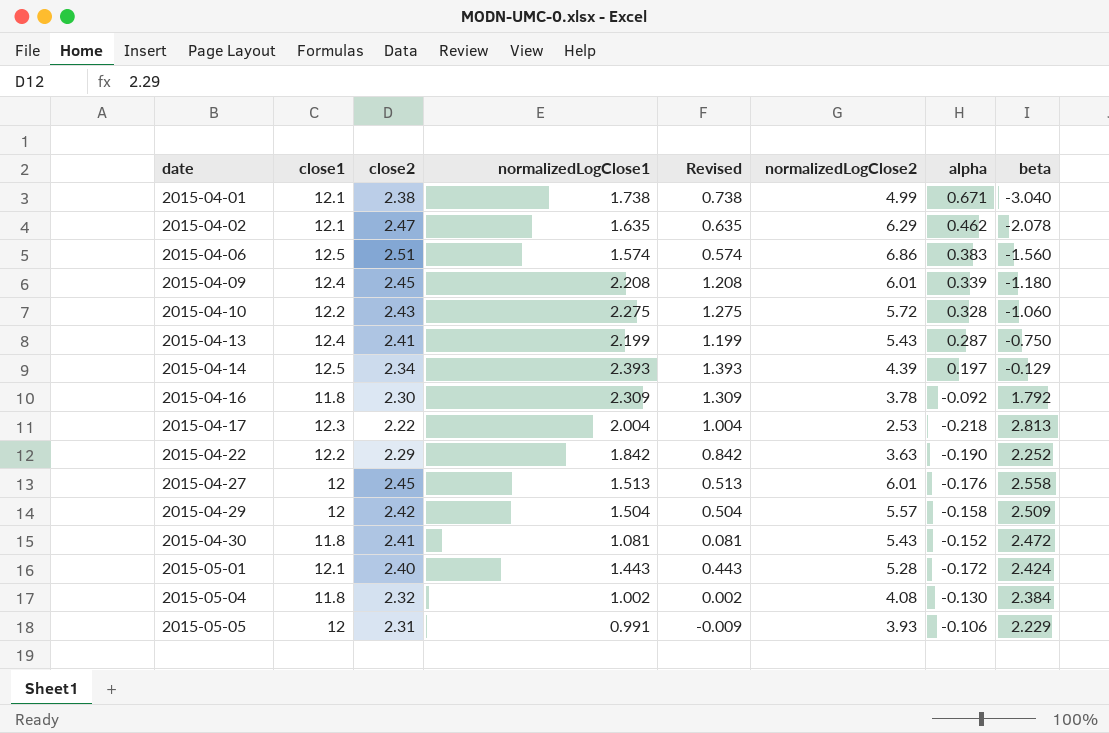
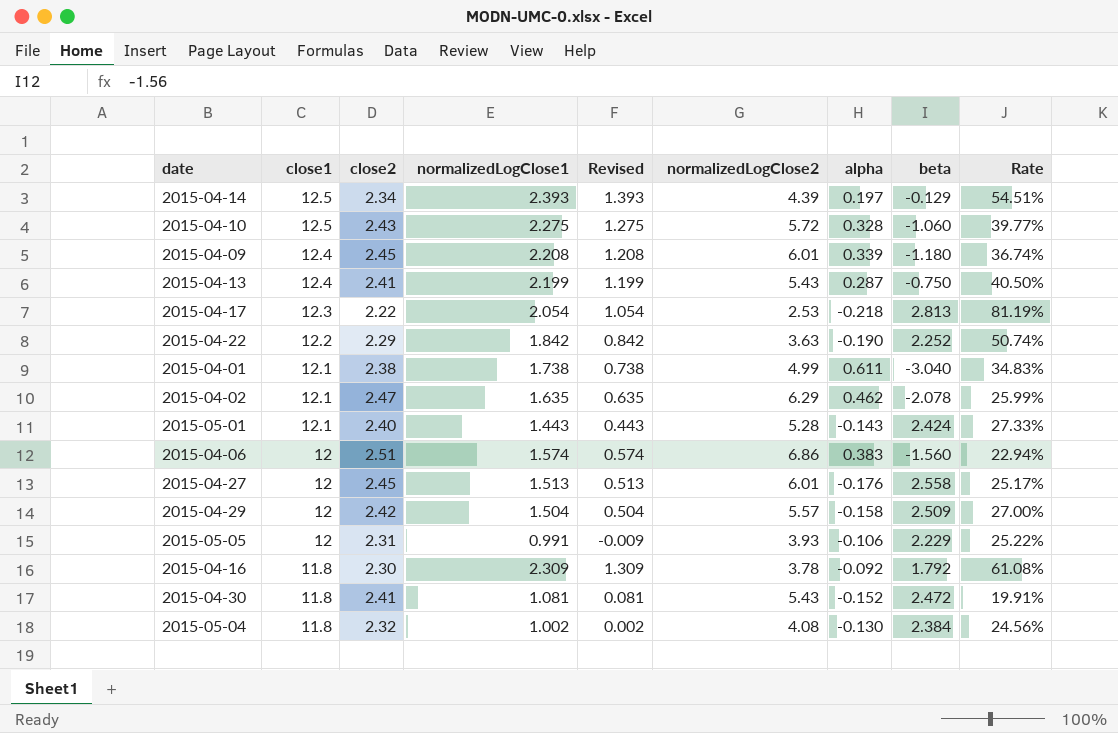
row order: date ascending -> close1 descending
column Rate | formula: none -> [normalizedLogClose1] / [normalizedLogClose2]
2015-04-10 | close1: 12.2 -> 12.5
2015-04-17 | normalizedLogClose1: 2.004 -> 2.054
2015-04-17 | Revised: 1.004 -> 1.054
2015-04-01 | alpha: 0.671 -> 0.611
2015-05-01 | alpha: -0.172 -> -0.143
2015-04-06 | close1: 12.5 -> 12

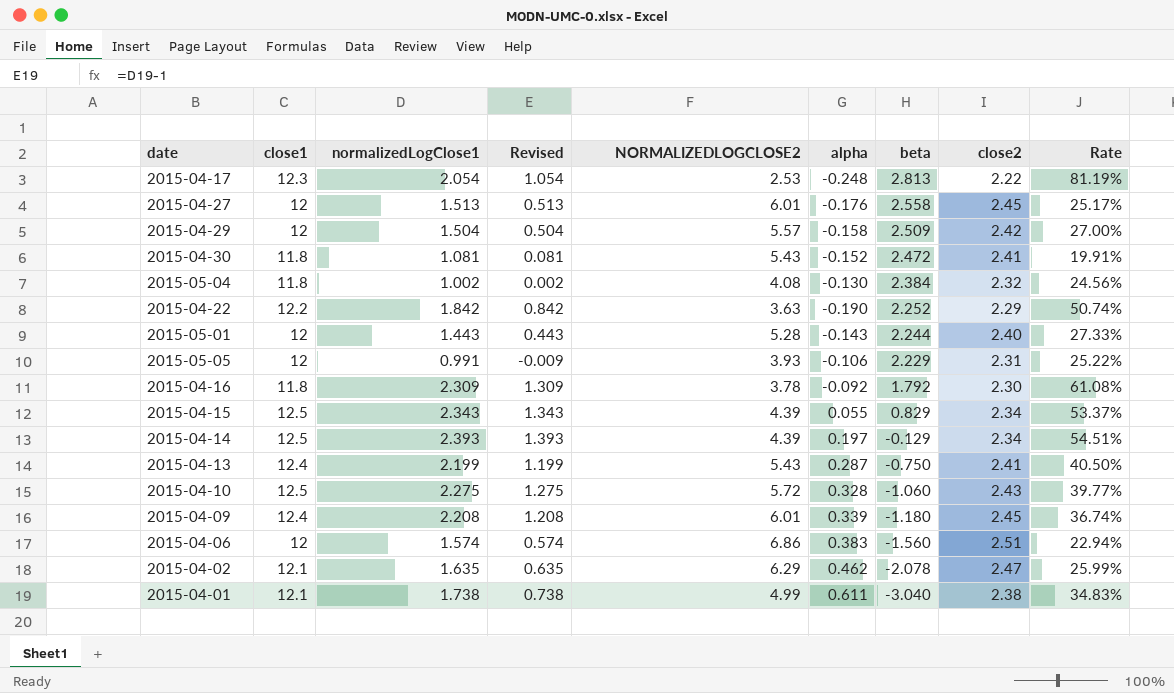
row order: close1 descending -> beta descending
column name: normalizedLogClose2 -> NORMALIZEDLOGCLOSE2
column close2 | position: 3 -> 8
2015-04-17 | alpha: -0.218 -> -0.248
2015-05-01 | close1: 12.1 -> 12
2015-05-01 | beta: 2.424 -> 2.244
row 2015-04-15: none -> 12.5 | 2.343 | 1.343 | 4.39 | 0.055 | 0.829 | 2.34 | 53.37%

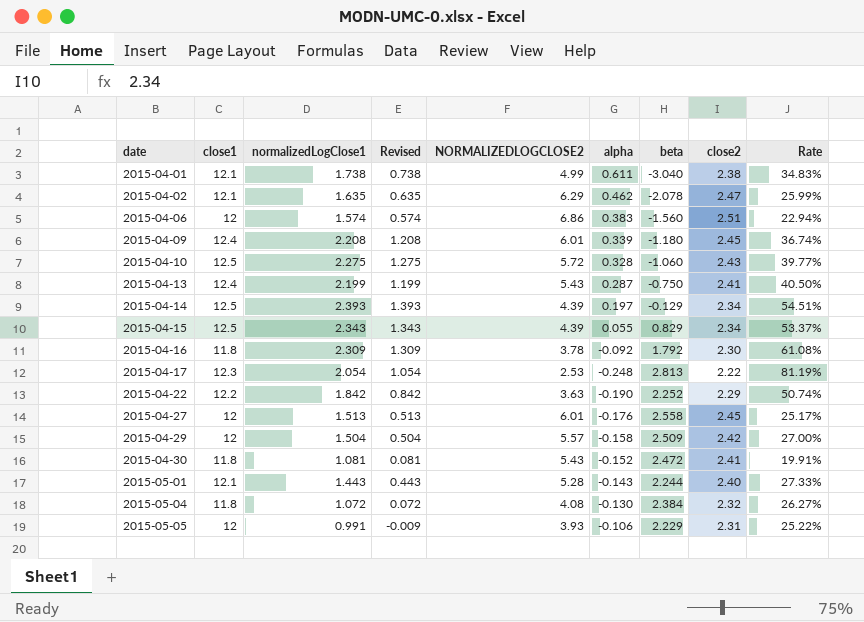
row order: beta descending -> date ascending
2015-05-01 | close1: 12 -> 12.1
2015-05-04 | normalizedLogClose1: 1.002 -> 1.072
2015-05-04 | Revised: 0.002 -> 0.072
2015-05-04 | Rate: 24.56% -> 26.27%

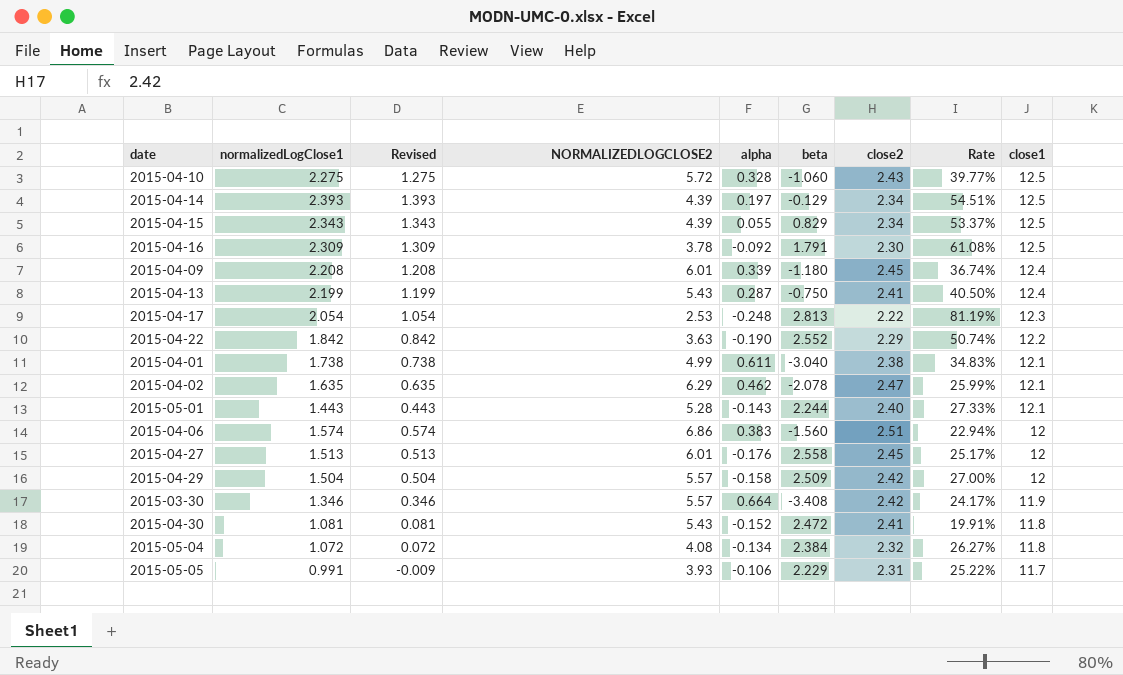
row order: date ascending -> close1 descending
column close1 | position: 2 -> 9
2015-04-16 | beta: 1.792 -> 1.791
2015-04-16 | close1: 11.8 -> 12.5
2015-04-22 | beta: 2.252 -> 2.552
row 2015-03-30: none -> 1.346 | 0.346 | 5.57 | 0.664 | -3.408 | 2.42 | 24.17% | 11.9
2015-05-04 | alpha: -0.130 -> -0.134
2015-05-05 | close1: 12 -> 11.7

